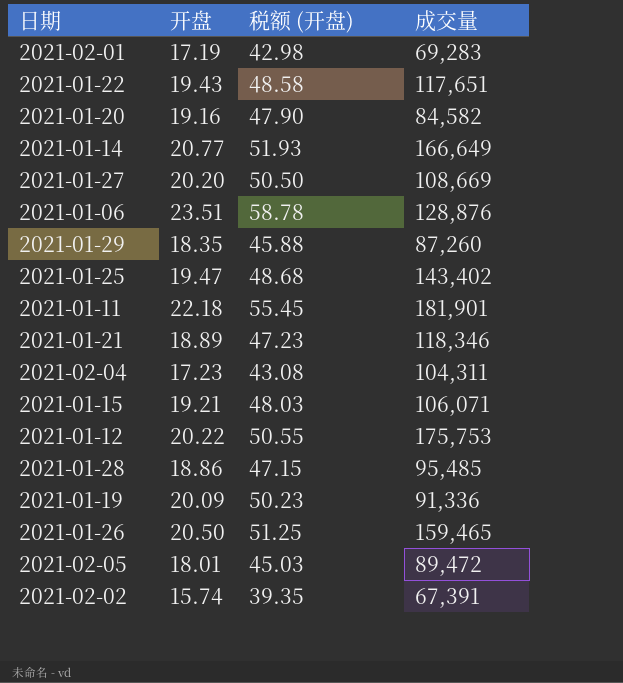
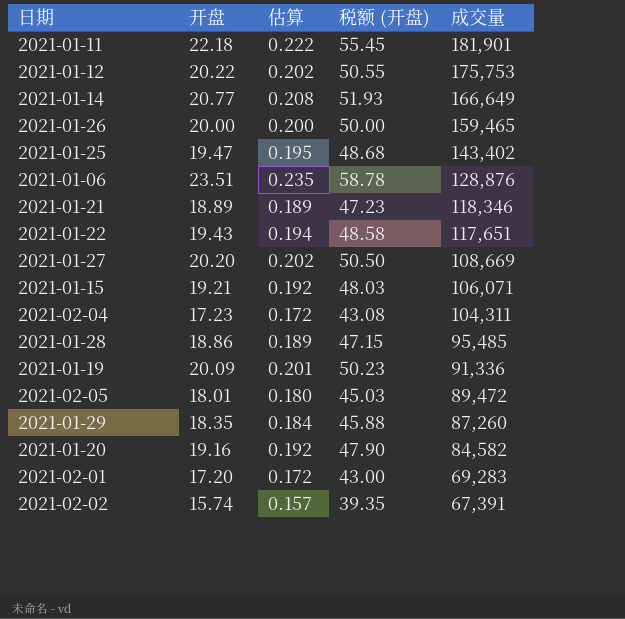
row order: none -> 成交量 descending
column 估算 | formula: none -> [开盘] * 0.01
2021-01-26 | 开盘: 20.50 -> 20.00
2021-01-26 | 税额 (开盘): 51.25 -> 50.00
2021-02-01 | 开盘: 17.19 -> 17.20
2021-02-01 | 税额 (开盘): 42.98 -> 43.00

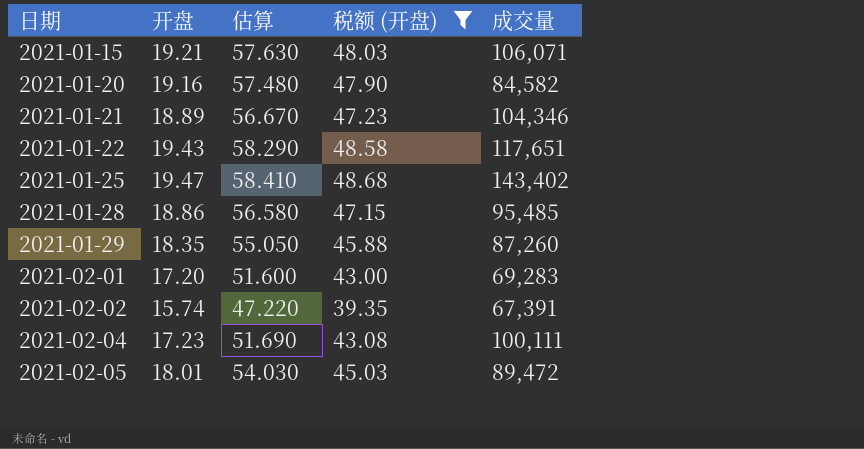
filter: none -> 税额 (开盘) <= 48.68
row order: 成交量 descending -> 日期 ascending
column 估算 | formula: [开盘] * 0.01 -> [开盘] * 3
2021-01-21 | 成交量: 118,346 -> 104,346
2021-02-04 | 成交量: 104,311 -> 100,111

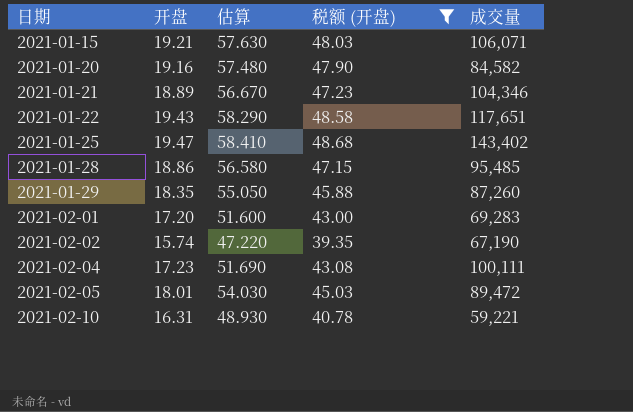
2021-02-02 | 成交量: 67,391 -> 67,190
row 2021-02-10: none -> 16.31 | 48.930 | 40.78 | 59,221

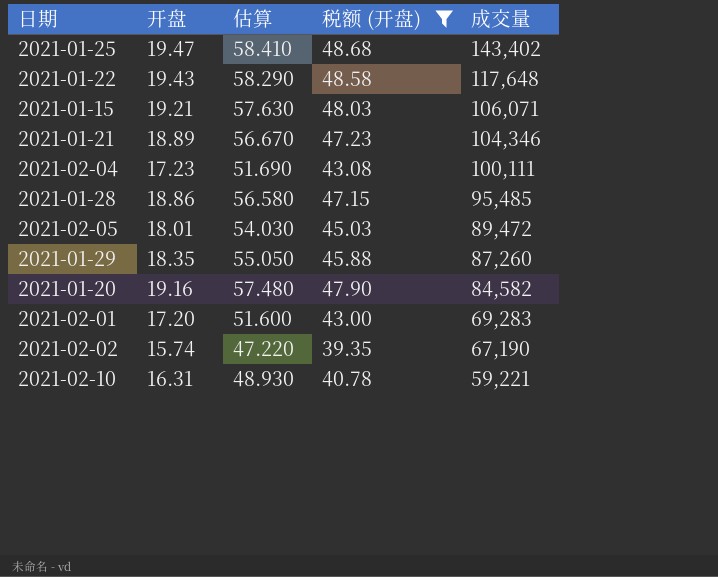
row order: 日期 ascending -> 成交量 descending
2021-01-22 | 成交量: 117,651 -> 117,648

